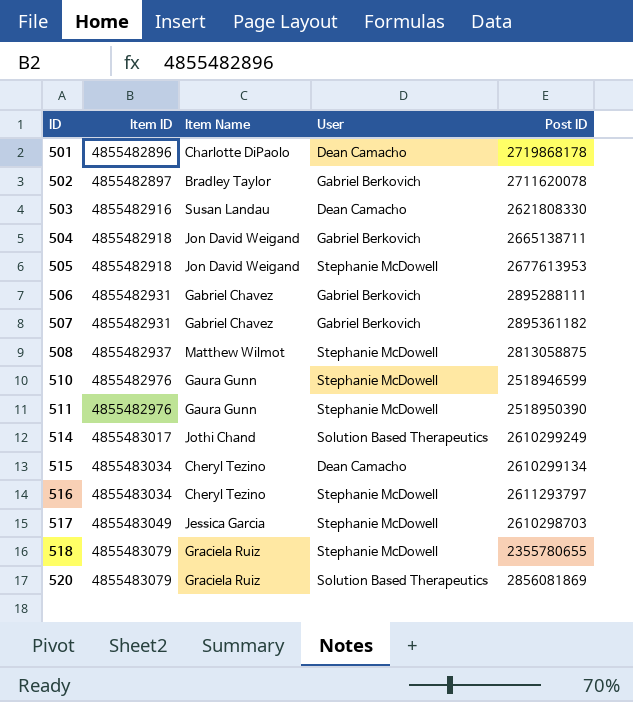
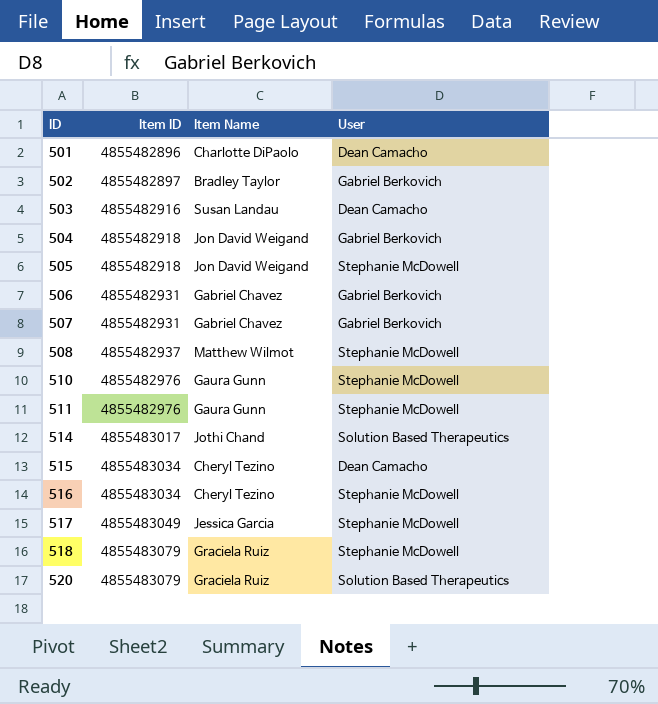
column Post ID | position: 5 -> none

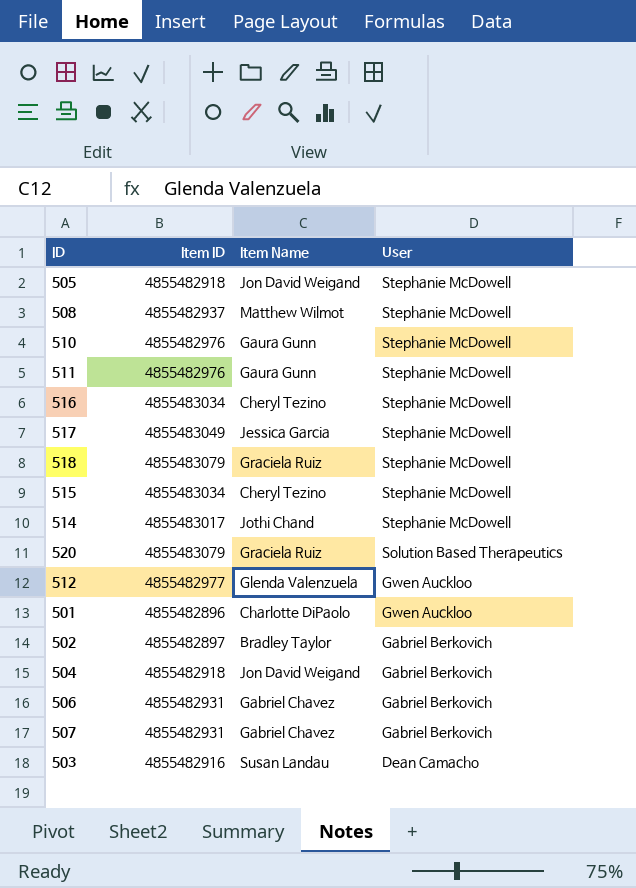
row order: ID ascending -> User descending
515 | User: Dean Camacho -> Stephanie McDowell
514 | User: Solution Based Therapeutics -> Stephanie McDowell
row 512: none -> 4855482977 | Glenda Valenzuela | Gwen Auckloo
501 | User: Dean Camacho -> Gwen Auckloo

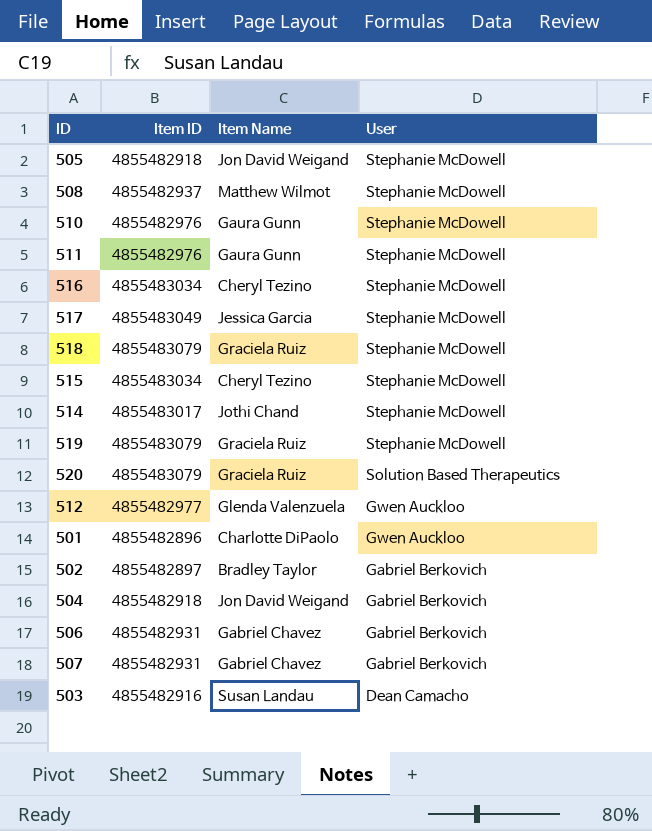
row 519: none -> 4855483079 | Graciela Ruiz | Stephanie McDowell

